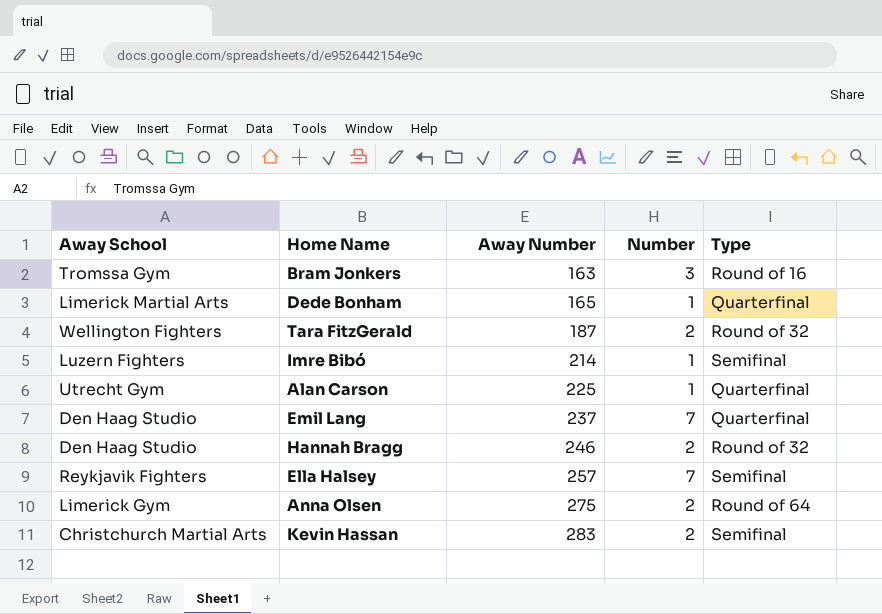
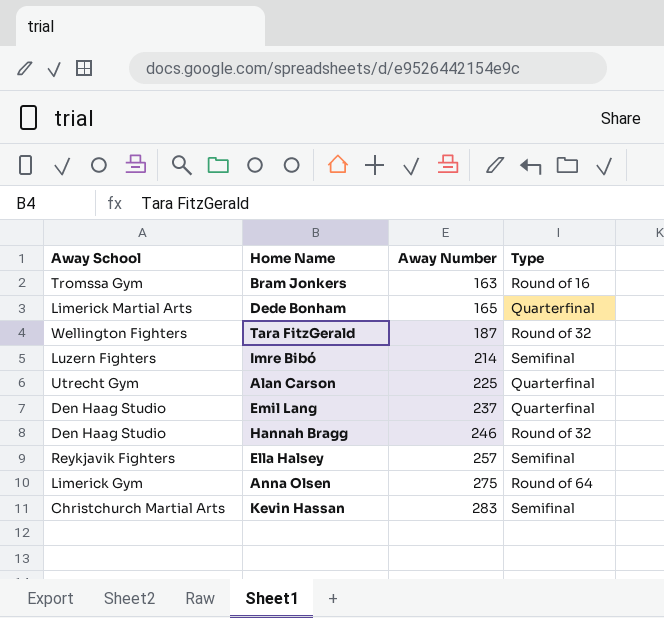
column Number | position: 4 -> none

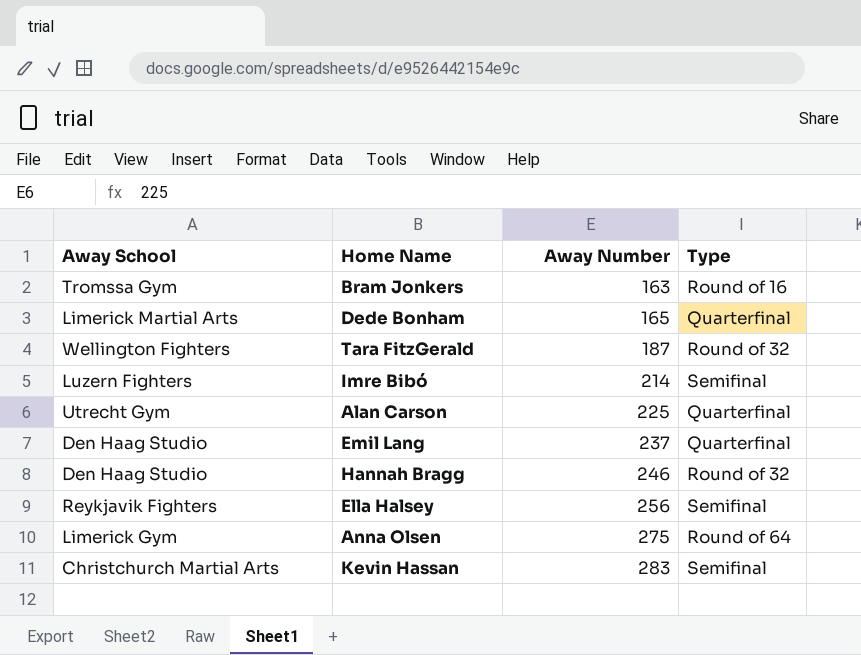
Ella Halsey | Away Number: 257 -> 256

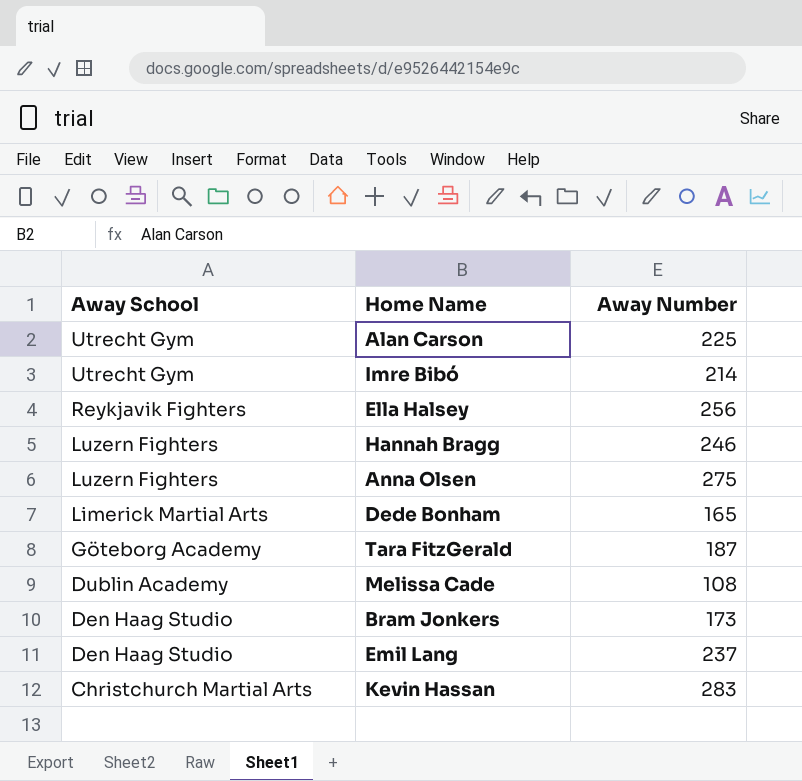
row order: Away Number ascending -> Away School descending
column Type | position: 4 -> none
Imre Bibó | Away School: Luzern Fighters -> Utrecht Gym
Hannah Bragg | Away School: Den Haag Studio -> Luzern Fighters
Anna Olsen | Away School: Limerick Gym -> Luzern Fighters
Tara FitzGerald | Away School: Wellington Fighters -> Göteborg Academy
row Melissa Cade: none -> Dublin Academy | 108
Bram Jonkers | Away School: Tromssa Gym -> Den Haag Studio
Bram Jonkers | Away Number: 163 -> 173

